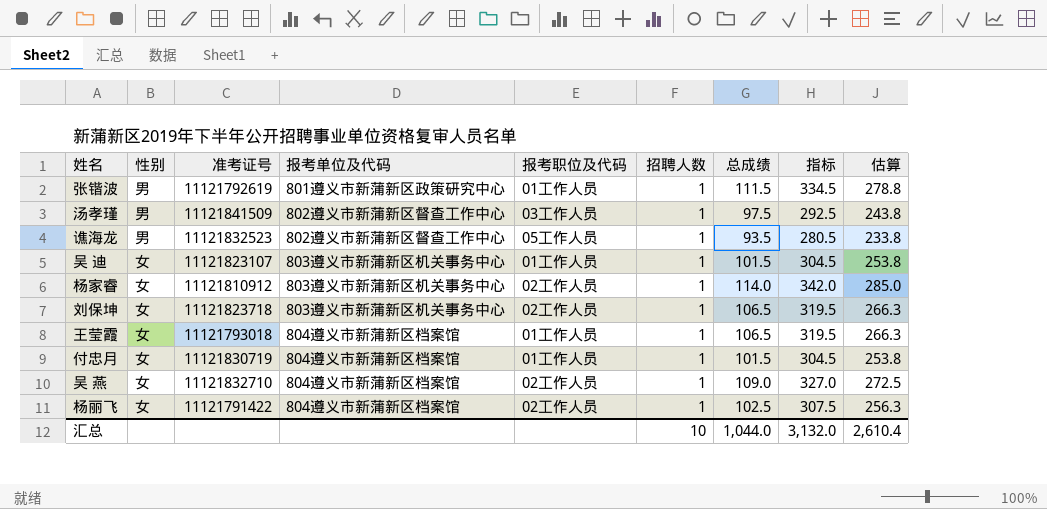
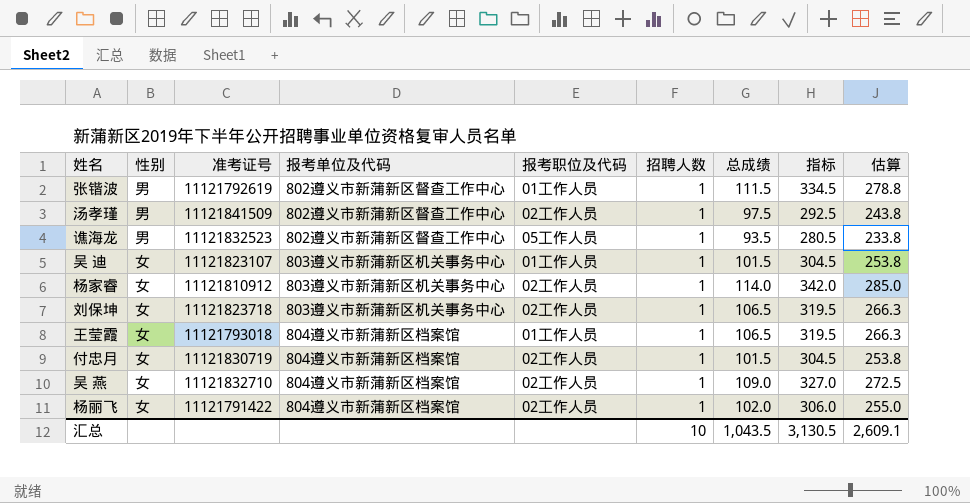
张锴波 | 报考单位及代码: 801遵义市新蒲新区政策研究中心 -> 802遵义市新蒲新区督查工作中心
汤孝瑾 | 报考职位及代码: 03工作人员 -> 02工作人员
付忠月 | 报考职位及代码: 01工作人员 -> 02工作人员
杨丽飞 | 总成绩: 102.5 -> 102.0
杨丽飞 | 指标: 307.5 -> 306.0
杨丽飞 | 估算: 256.3 -> 255.0
汇总 | 总成绩: 1,044.0 -> 1,043.5
汇总 | 指标: 3,132.0 -> 3,130.5
汇总 | 估算: 2,610.4 -> 2,609.1

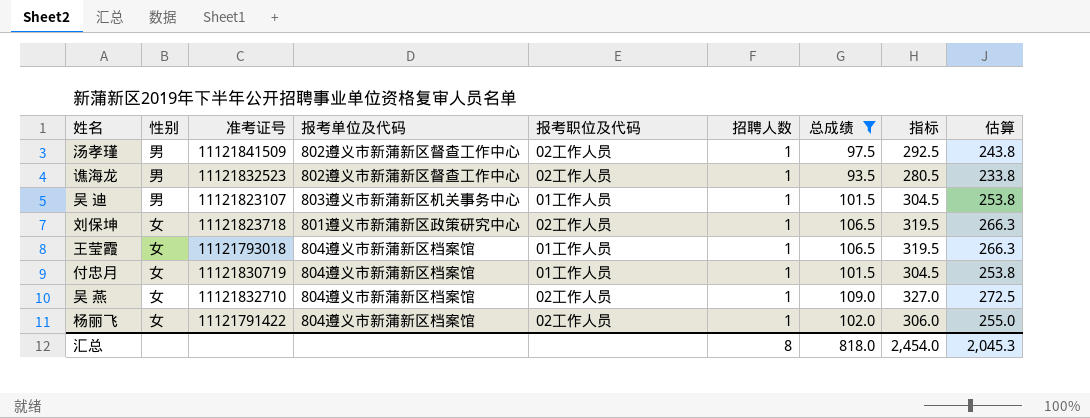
filter: none -> 总成绩 <= 109.0
谯海龙 | 报考职位及代码: 05工作人员 -> 02工作人员
吴 迪 | 性别: 女 -> 男
刘保坤 | 报考单位及代码: 803遵义市新蒲新区机关事务中心 -> 801遵义市新蒲新区政策研究中心
付忠月 | 报考职位及代码: 02工作人员 -> 01工作人员
汇总 | 招聘人数: 10 -> 8
汇总 | 总成绩: 1,043.5 -> 818.0
汇总 | 指标: 3,130.5 -> 2,454.0
汇总 | 估算: 2,609.1 -> 2,045.3

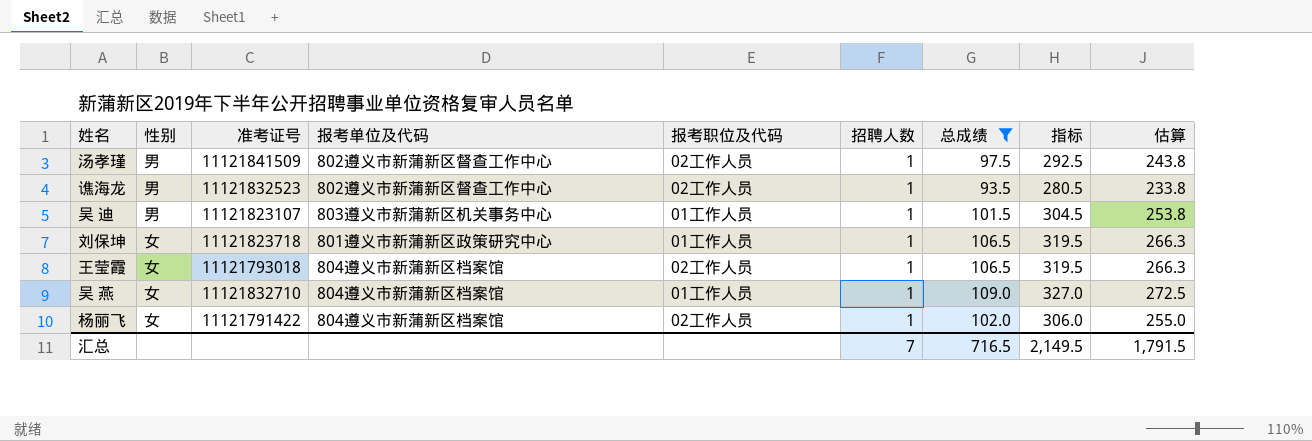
row 付忠月: 女 | 11121830719 | 804遵义市新蒲新区档案馆 | 01工作人员 | 1 | 101.5 | 304.5 | 253.8 -> none
刘保坤 | 报考职位及代码: 02工作人员 -> 01工作人员
王莹霞 | 报考职位及代码: 01工作人员 -> 02工作人员
吴 燕 | 报考职位及代码: 02工作人员 -> 01工作人员
汇总 | 招聘人数: 8 -> 7
汇总 | 总成绩: 818.0 -> 716.5
汇总 | 指标: 2,454.0 -> 2,149.5
汇总 | 估算: 2,045.3 -> 1,791.5

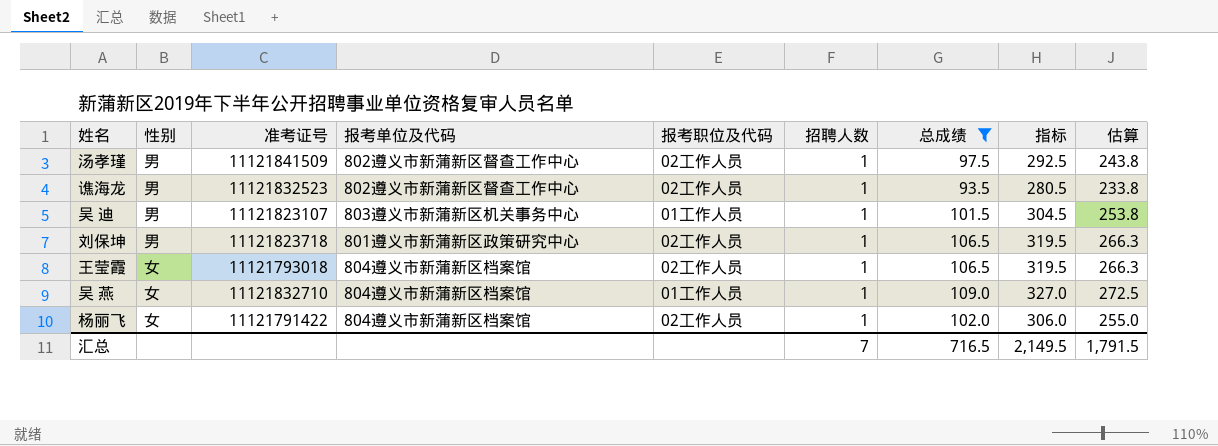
刘保坤 | 性别: 女 -> 男
刘保坤 | 报考职位及代码: 01工作人员 -> 02工作人员

